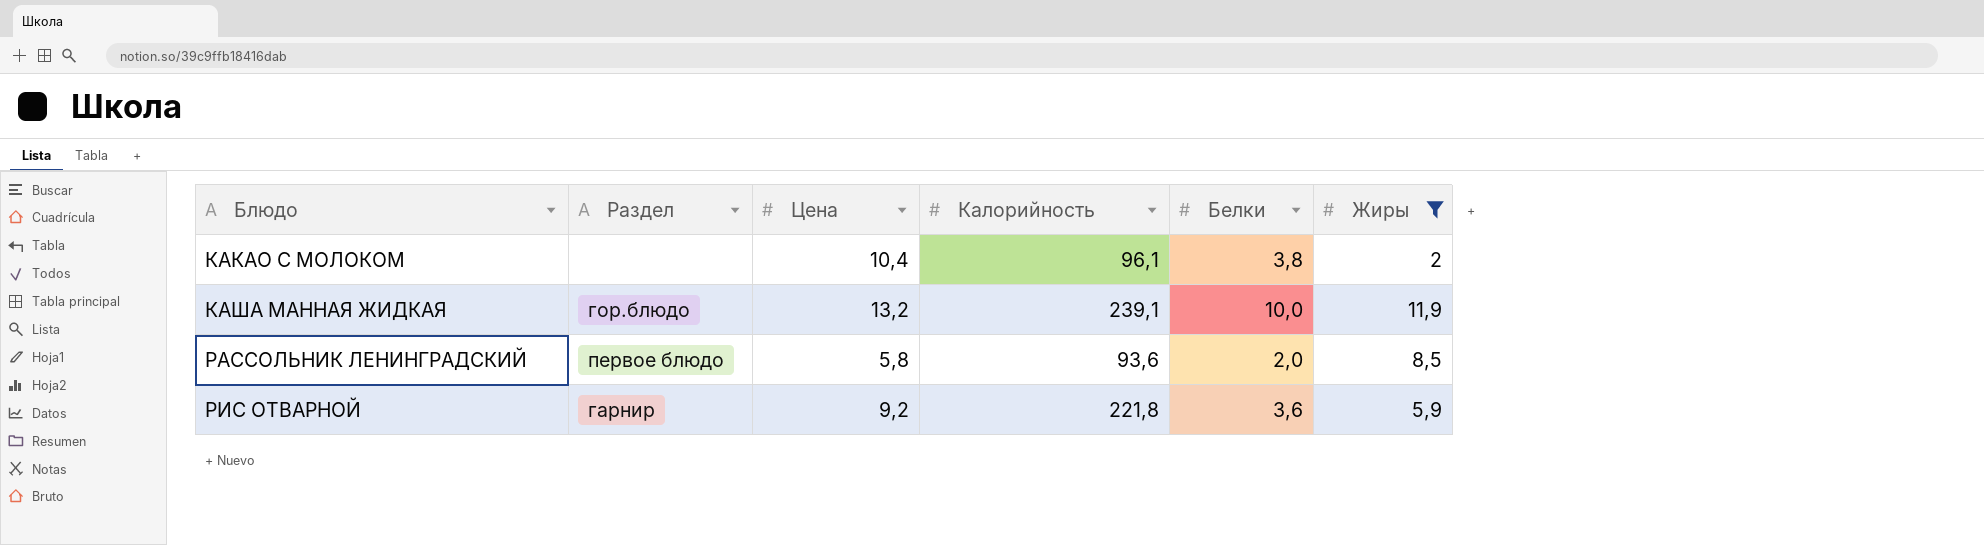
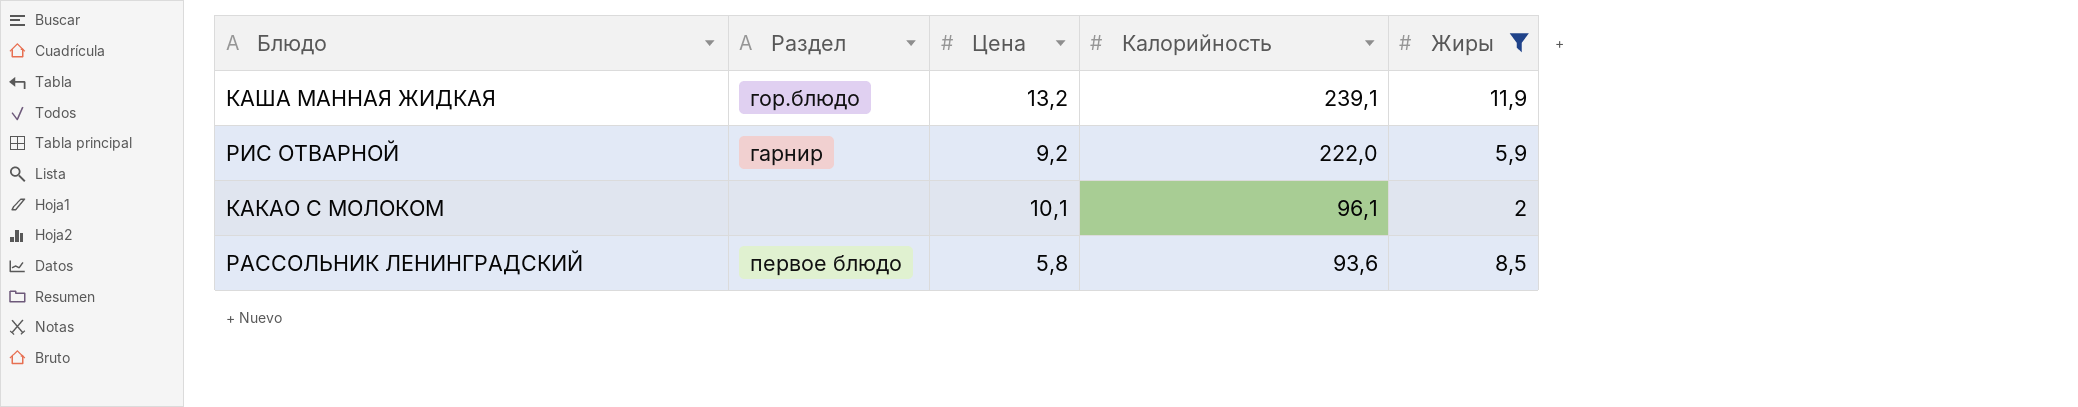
row order: Блюдо ascending -> Калорийность descending
column Белки | position: 5 -> none
РИС ОТВАРНОЙ | Калорийность: 221,8 -> 222,0
КАКАО С МОЛОКОМ | Цена: 10,4 -> 10,1

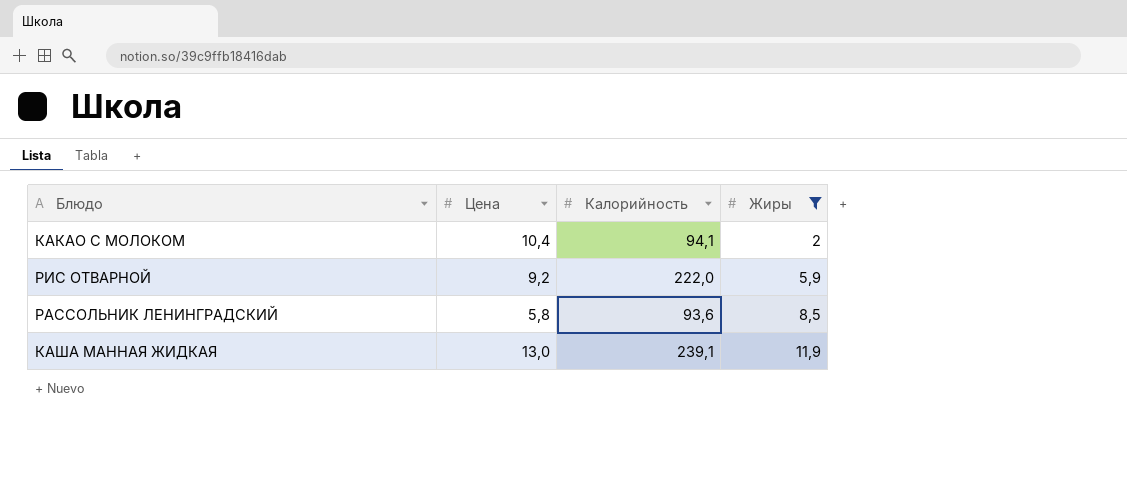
row order: Калорийность descending -> Жиры ascending
column Раздел | position: 2 -> none
КАКАО С МОЛОКОМ | Цена: 10,1 -> 10,4
КАКАО С МОЛОКОМ | Калорийность: 96,1 -> 94,1
КАША МАННАЯ ЖИДКАЯ | Цена: 13,2 -> 13,0

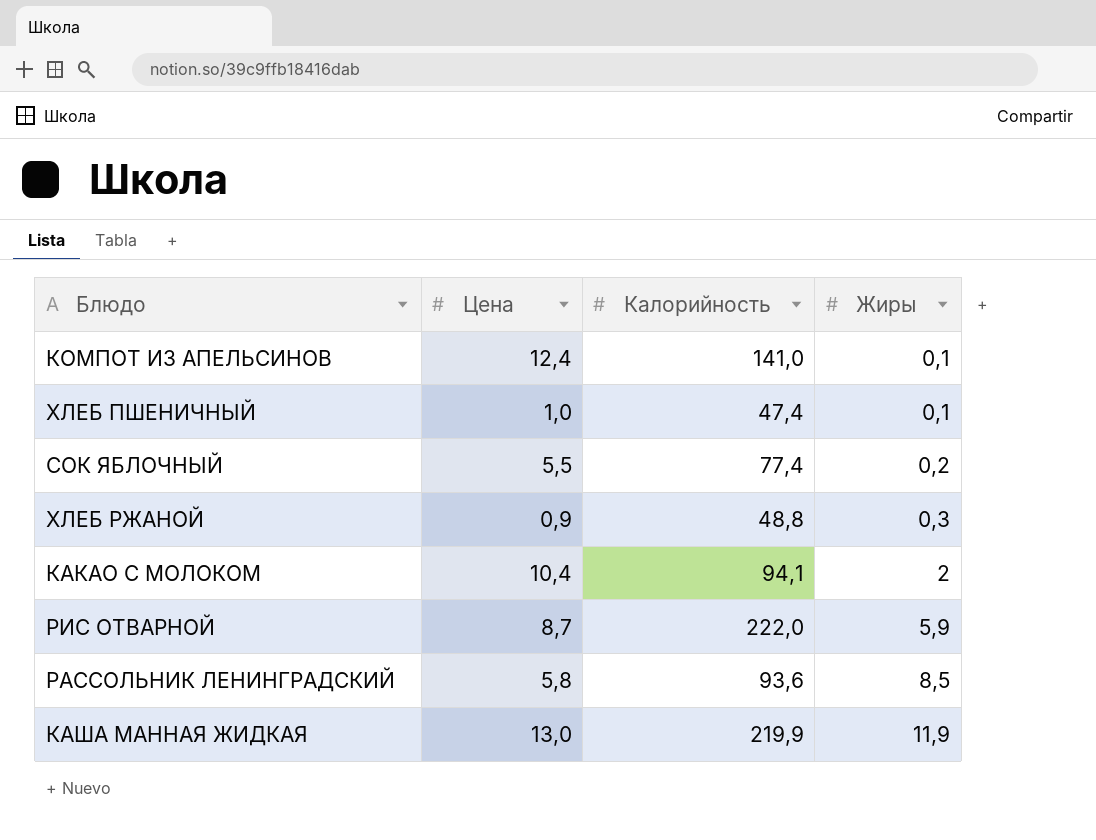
filter: Жиры >= 2 -> none
РИС ОТВАРНОЙ | Цена: 9,2 -> 8,7
КАША МАННАЯ ЖИДКАЯ | Калорийность: 239,1 -> 219,9

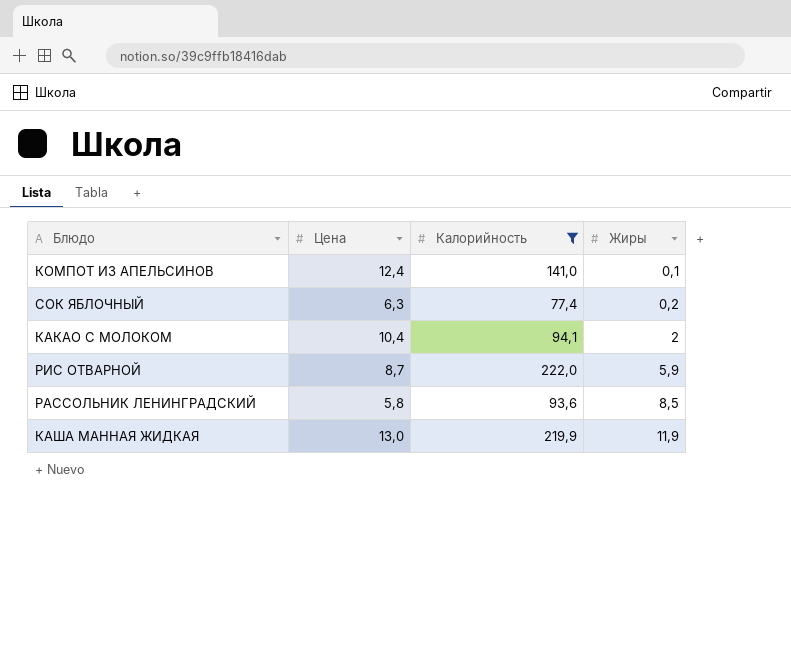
filter: none -> Калорийность >= 77,4
СОК ЯБЛОЧНЫЙ | Цена: 5,5 -> 6,3

